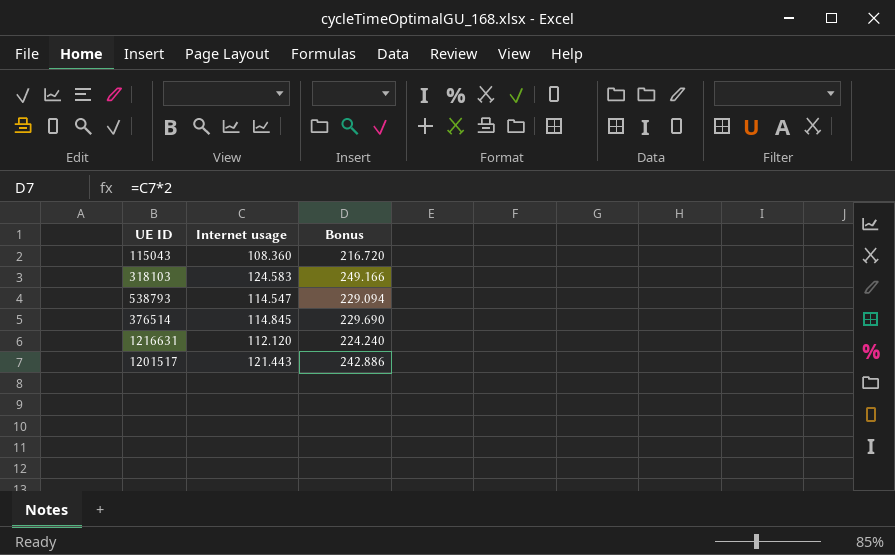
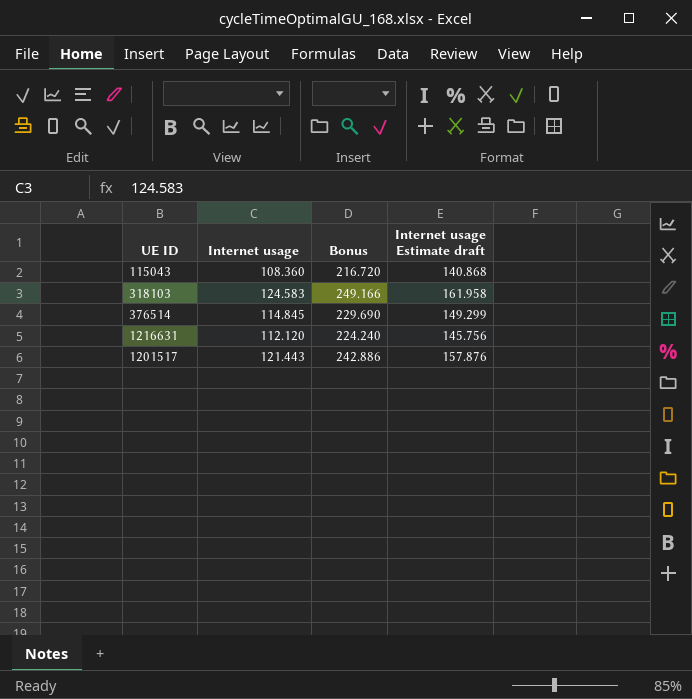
column Internet usage Estimate draft | formula: none -> [Internet usage] * 1.3
row 538793: 114.547 | 229.094 -> none

